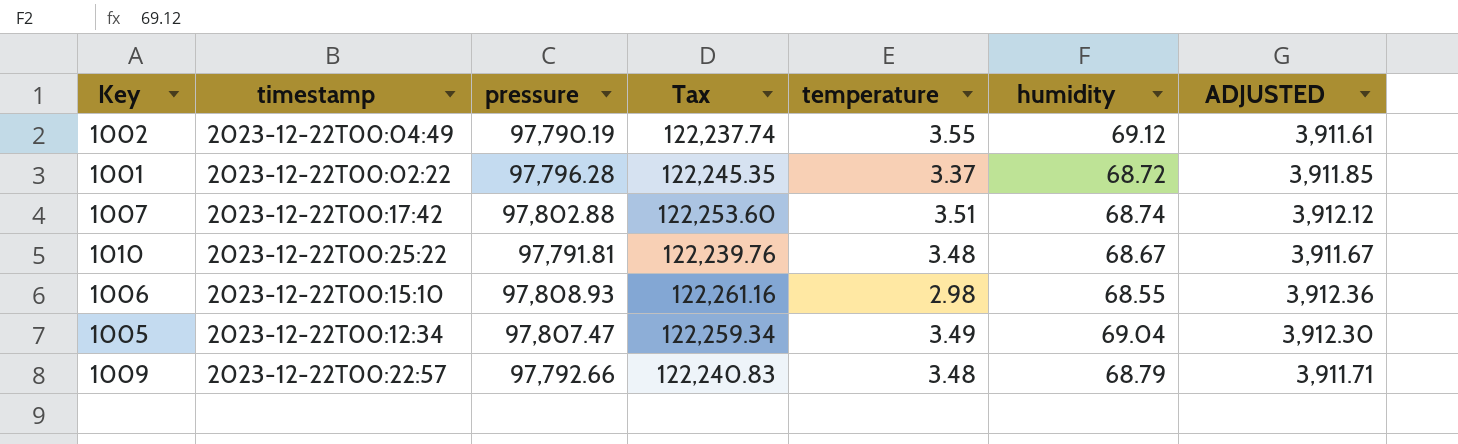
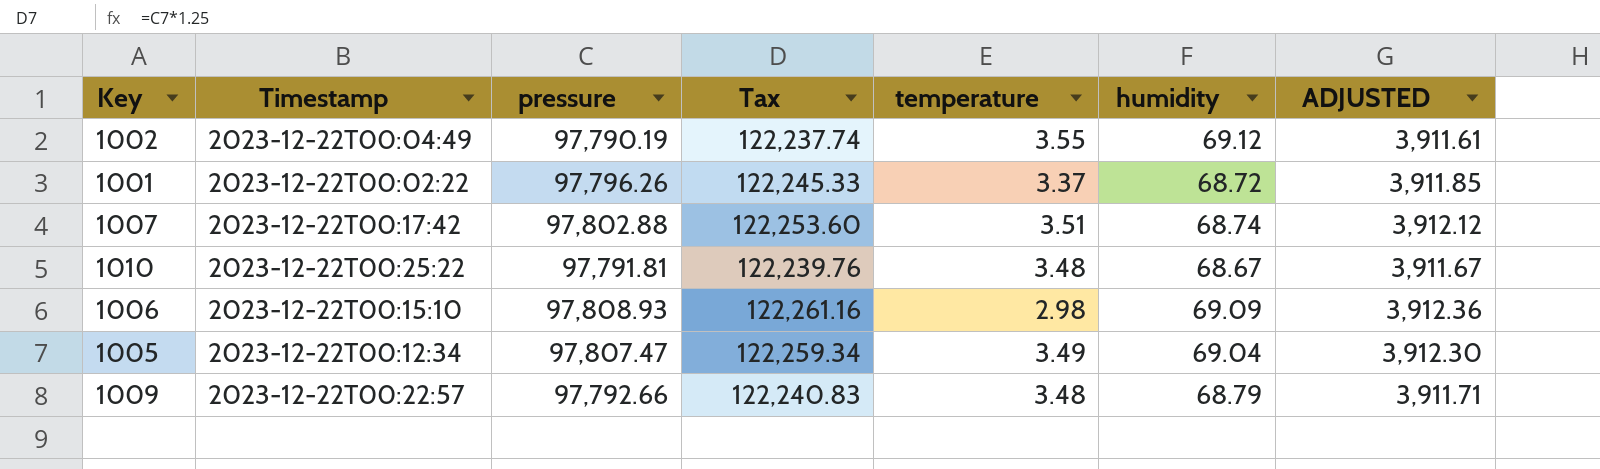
column name: timestamp -> Timestamp
1001 | pressure: 97,796.28 -> 97,796.26
1001 | Tax: 122,245.35 -> 122,245.33
1006 | humidity: 68.55 -> 69.09

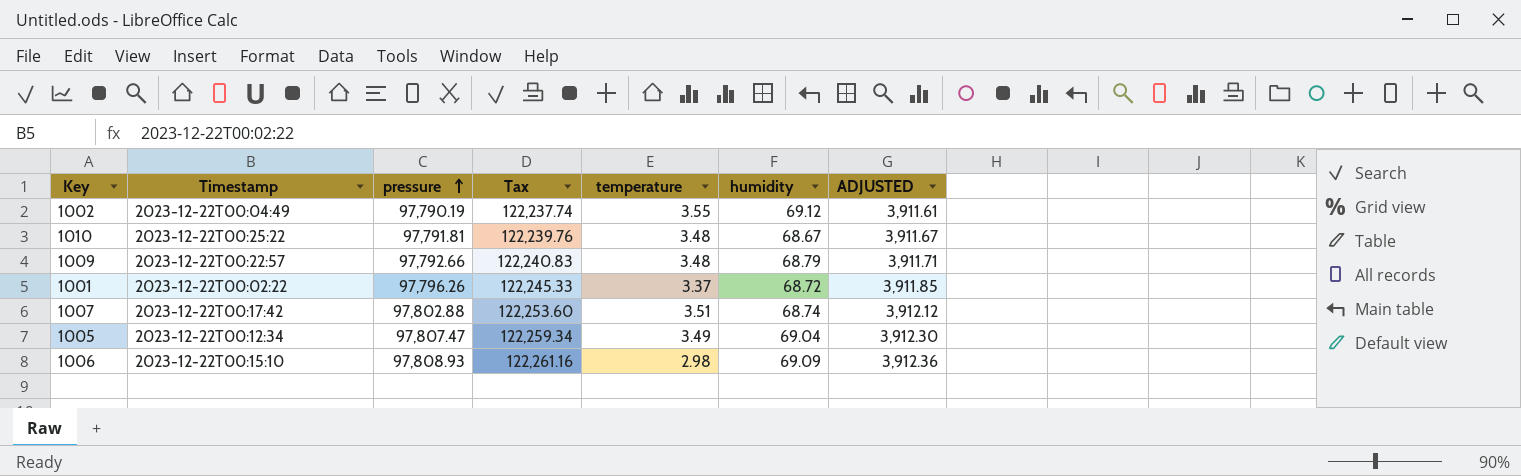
row order: none -> pressure ascending

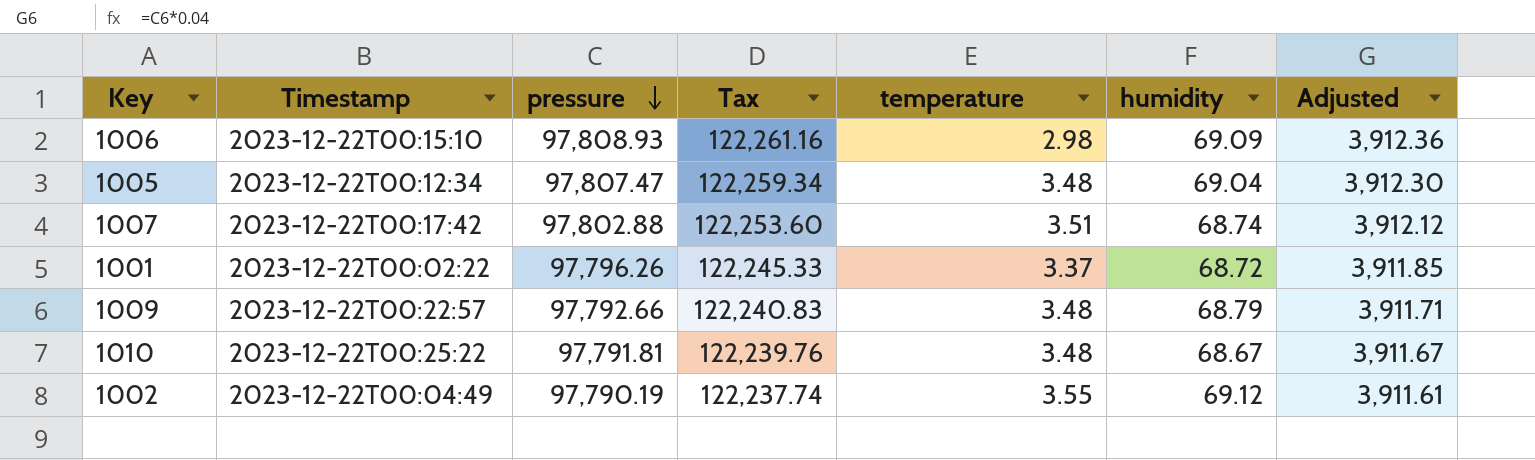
row order: pressure ascending -> pressure descending
column name: ADJUSTED -> Adjusted
1005 | temperature: 3.49 -> 3.48

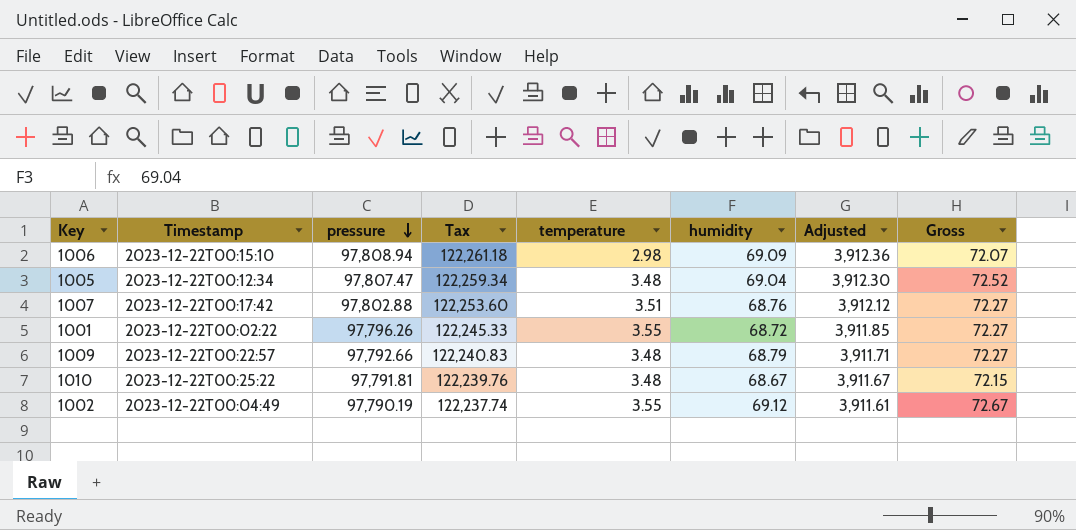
column Gross | formula: none -> [temperature] + [humidity]
1006 | pressure: 97,808.93 -> 97,808.94
1006 | Tax: 122,261.16 -> 122,261.18
1007 | humidity: 68.74 -> 68.76
1001 | temperature: 3.37 -> 3.55

